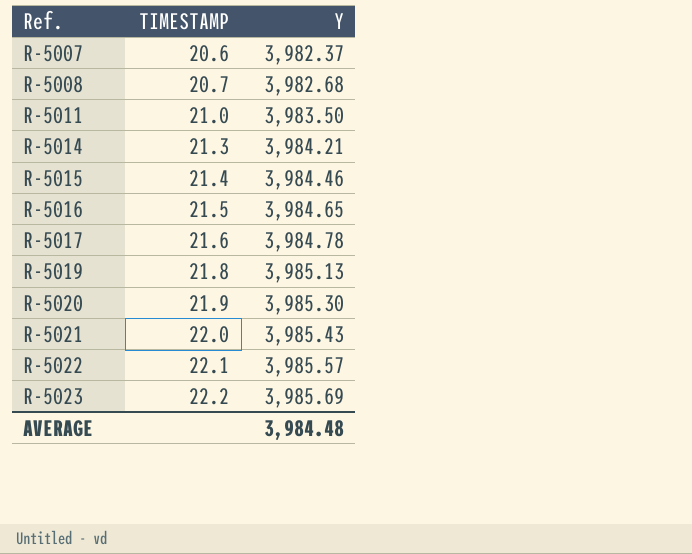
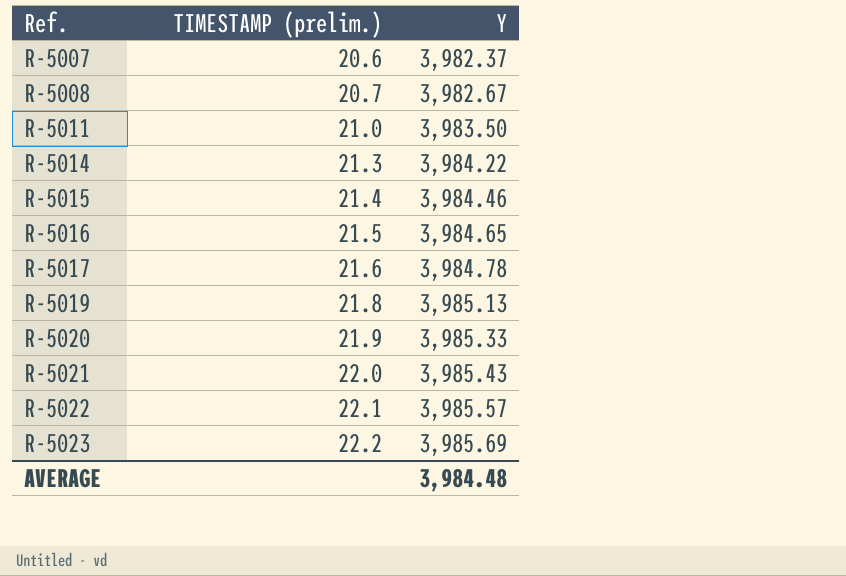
column name: TIMESTAMP -> TIMESTAMP (prelim.)
R-5008 | Y: 3,982.68 -> 3,982.67
R-5014 | Y: 3,984.21 -> 3,984.22
R-5020 | Y: 3,985.30 -> 3,985.33

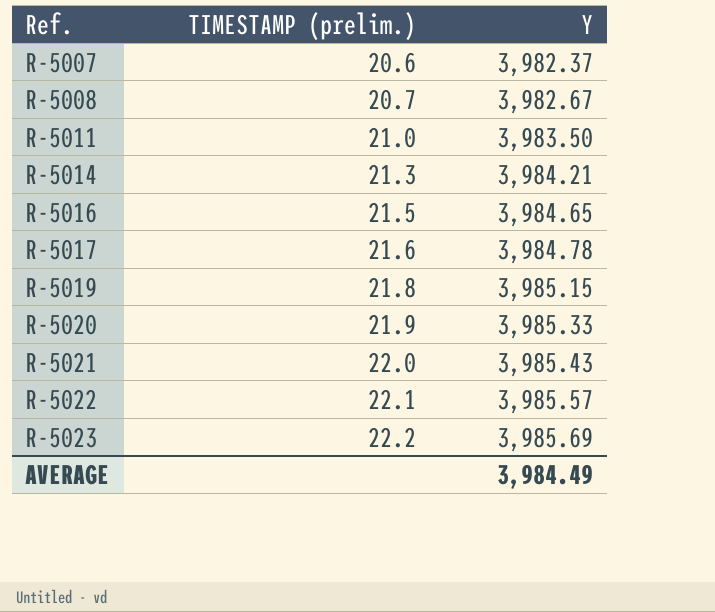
row R-5015: 21.4 | 3,984.46 -> none
R-5014 | Y: 3,984.22 -> 3,984.21
R-5019 | Y: 3,985.13 -> 3,985.15
AVERAGE | Y: 3,984.48 -> 3,984.49

